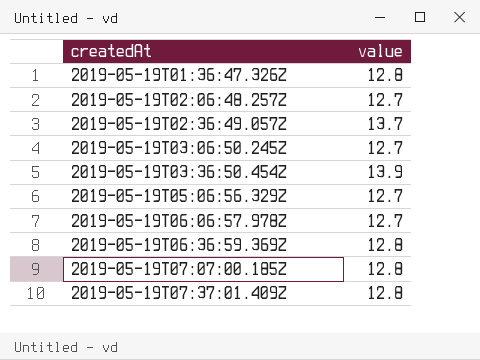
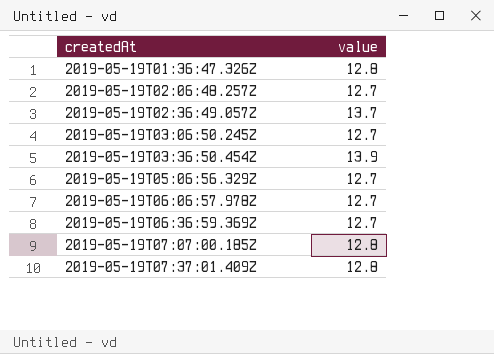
2019-05-19T06:36:59.369Z | value: 12.8 -> 12.7

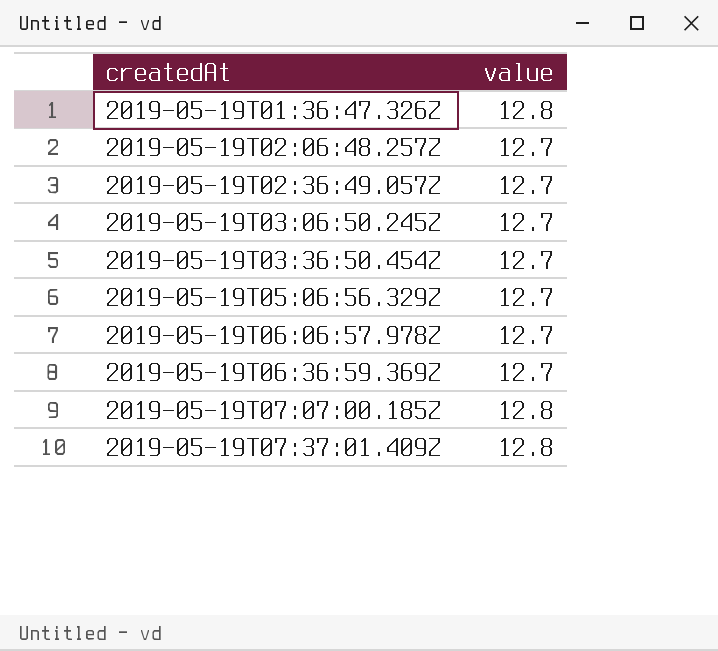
2019-05-19T02:36:49.057Z | value: 13.7 -> 12.7
2019-05-19T03:36:50.454Z | value: 13.9 -> 12.7

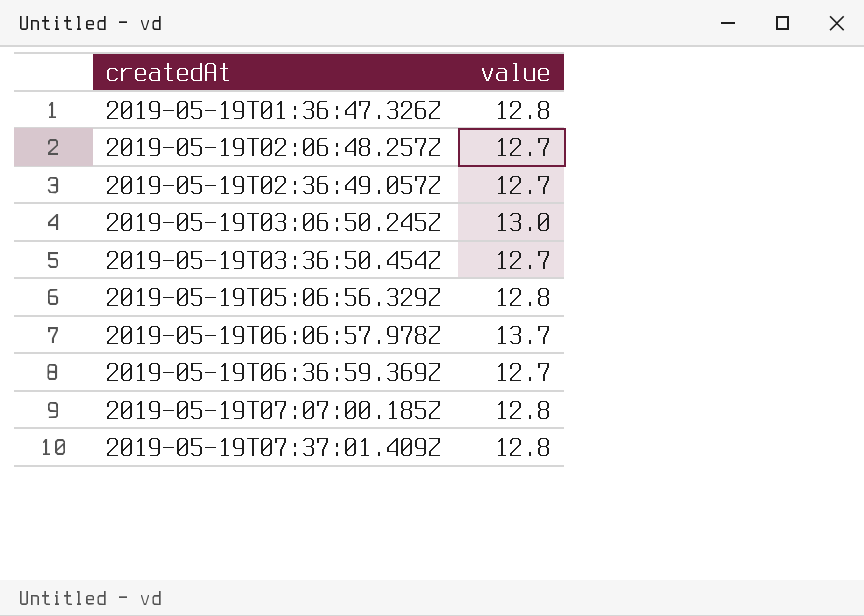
2019-05-19T03:06:50.245Z | value: 12.7 -> 13.0
2019-05-19T05:06:56.329Z | value: 12.7 -> 12.8
2019-05-19T06:06:57.978Z | value: 12.7 -> 13.7

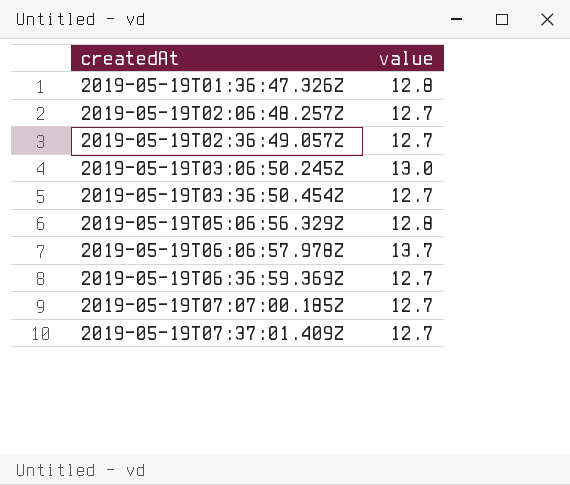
2019-05-19T07:07:00.185Z | value: 12.8 -> 12.7
2019-05-19T07:37:01.409Z | value: 12.8 -> 12.7

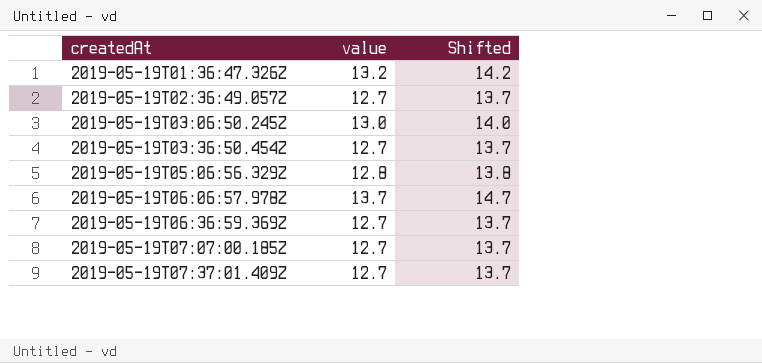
column Shifted | formula: none -> [value] + 1
row 2019-05-19T02:06:48.257Z: 12.7 -> none
2019-05-19T01:36:47.326Z | value: 12.8 -> 13.2

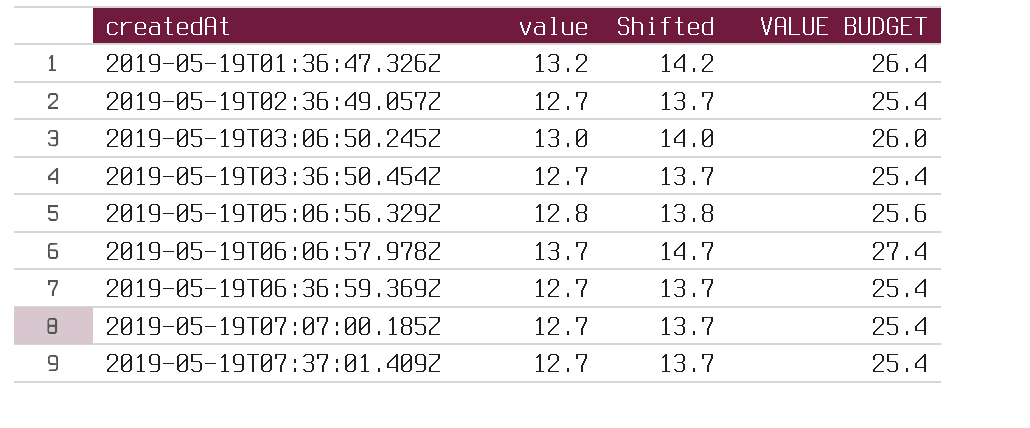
column VALUE BUDGET | formula: none -> [value] * 2

